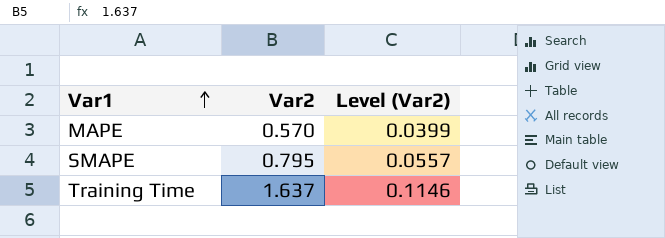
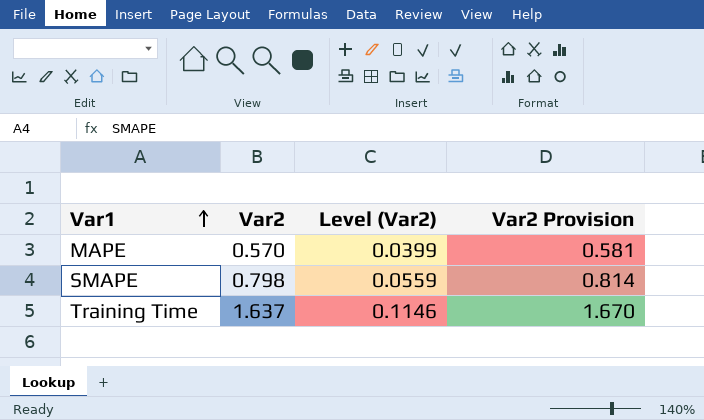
column Var2 Provision | formula: none -> [Var2] * 1.02
SMAPE | Var2: 0.795 -> 0.798
SMAPE | Level (Var2): 0.0557 -> 0.0559

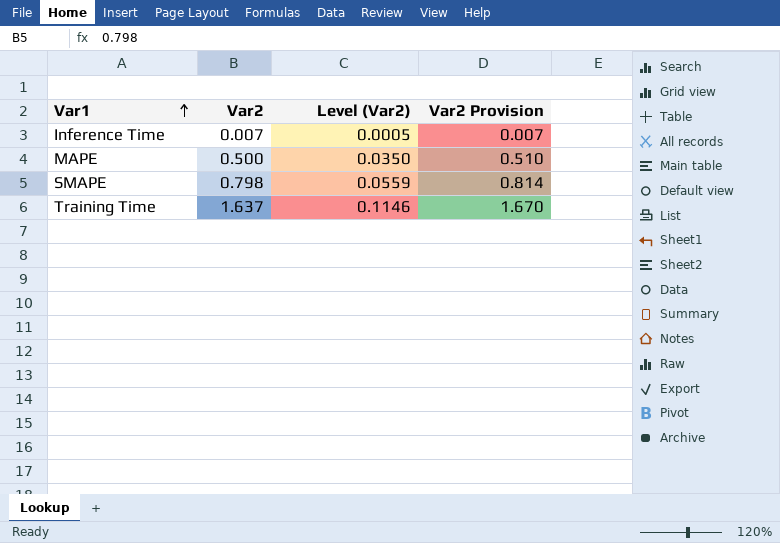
row Inference Time: none -> 0.007 | 0.0005 | 0.007
MAPE | Var2: 0.570 -> 0.500
MAPE | Level (Var2): 0.0399 -> 0.0350
MAPE | Var2 Provision: 0.581 -> 0.510

